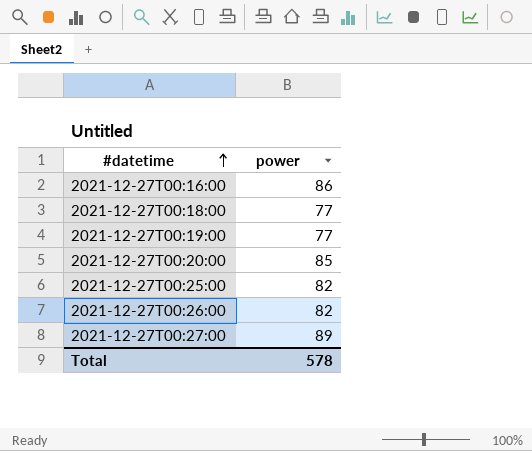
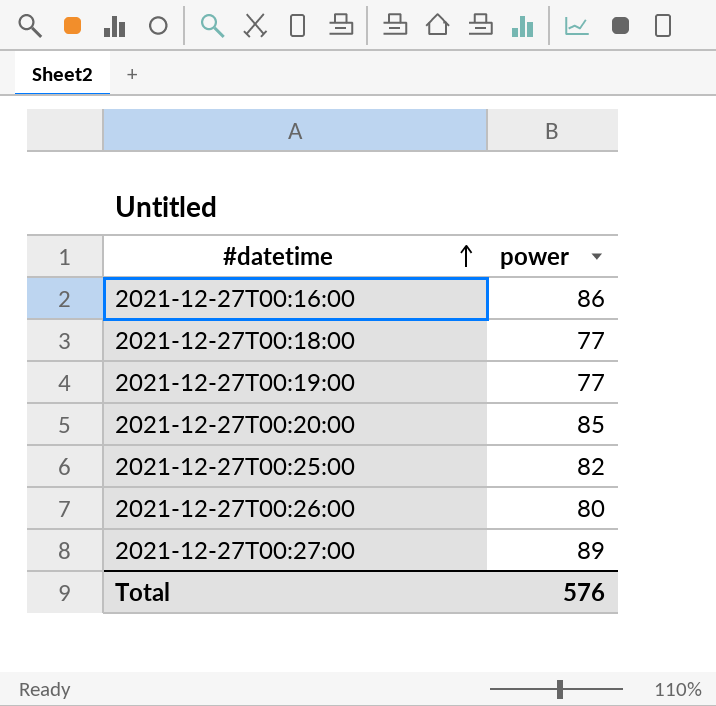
2021-12-27T00:26:00 | power: 82 -> 80
Total | power: 578 -> 576

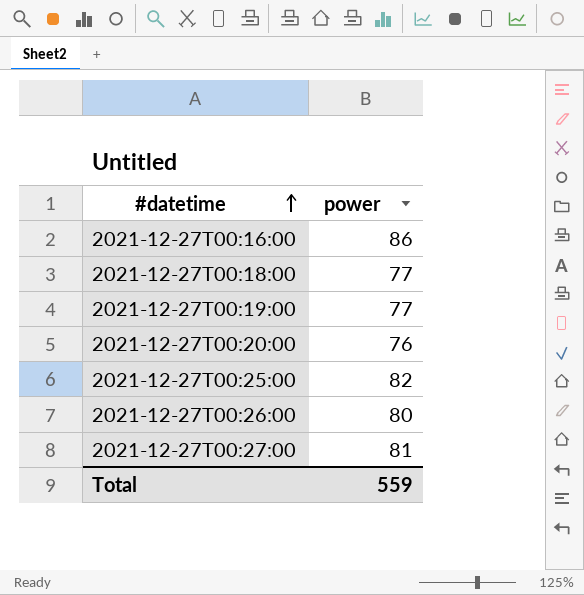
2021-12-27T00:20:00 | power: 85 -> 76
2021-12-27T00:27:00 | power: 89 -> 81
Total | power: 576 -> 559

